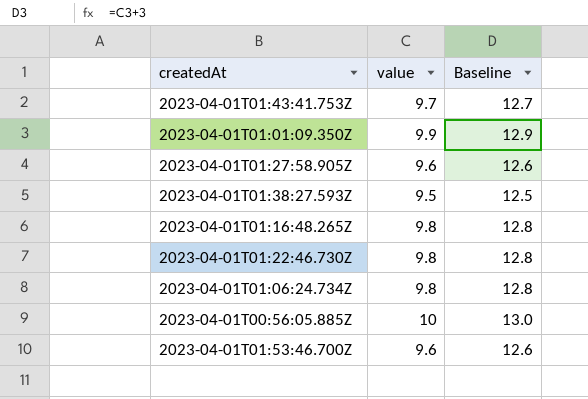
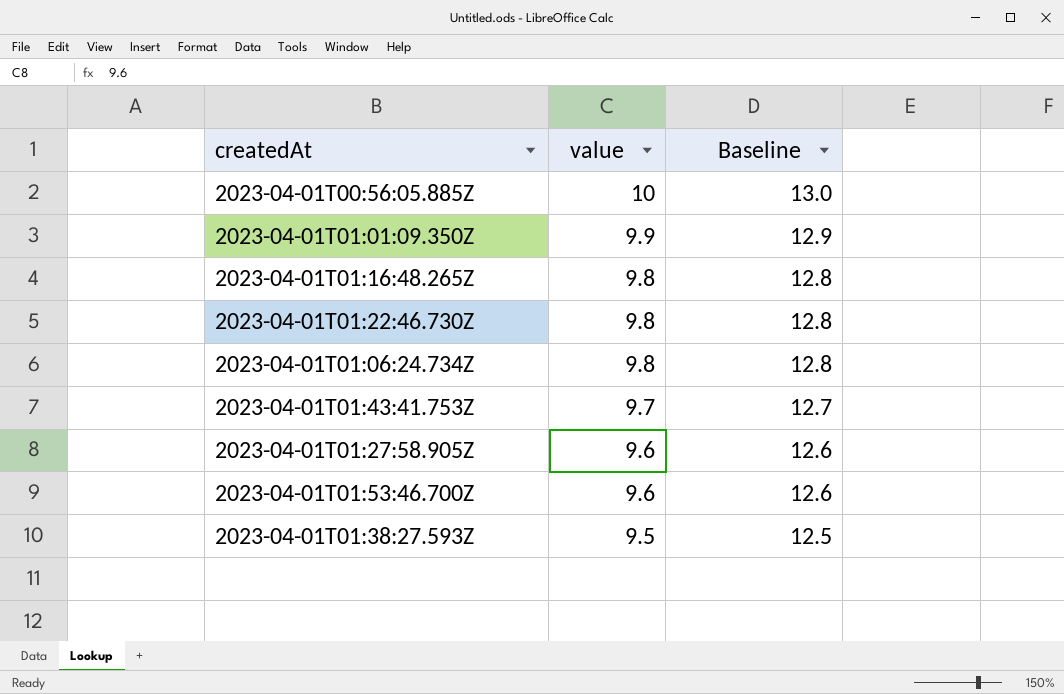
row order: none -> value descending

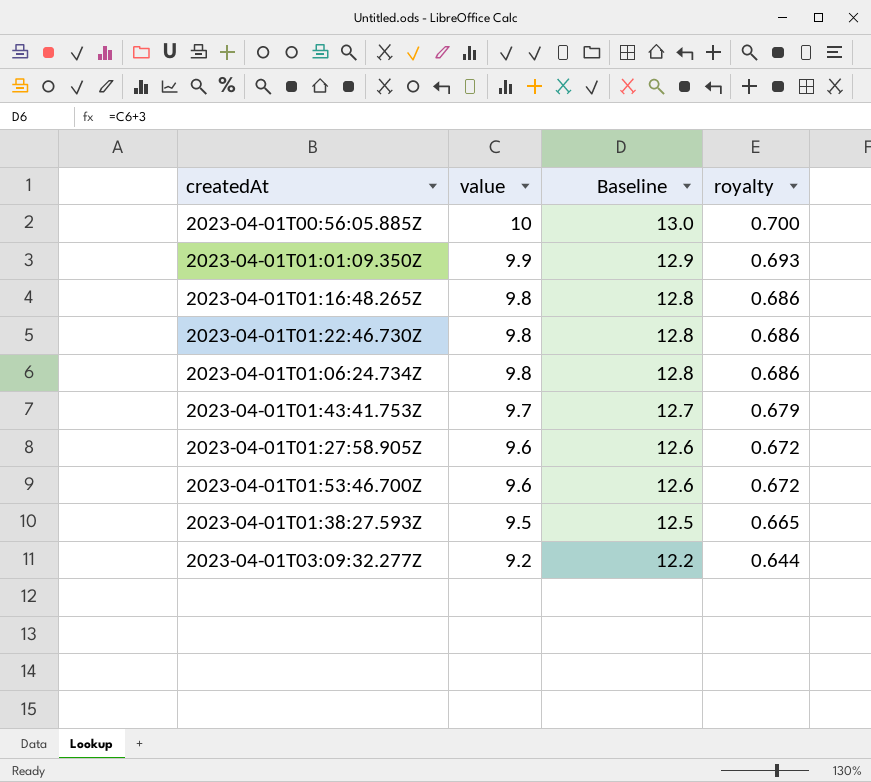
column royalty | formula: none -> [value] * 0.07
row 2023-04-01T03:09:32.277Z: none -> 9.2 | 12.2 | 0.644

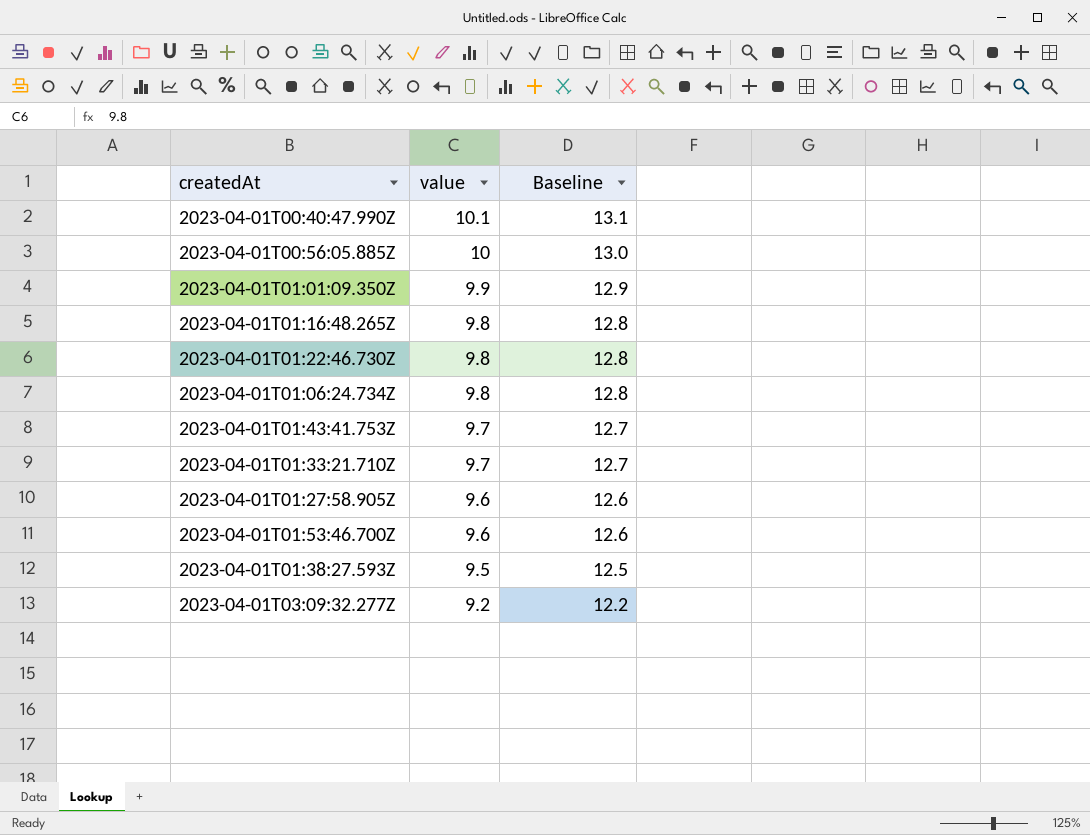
column royalty | formula: [value] * 0.07 -> none
row 2023-04-01T00:40:47.990Z: none -> 10.1 | 13.1
row 2023-04-01T01:33:21.710Z: none -> 9.7 | 12.7

